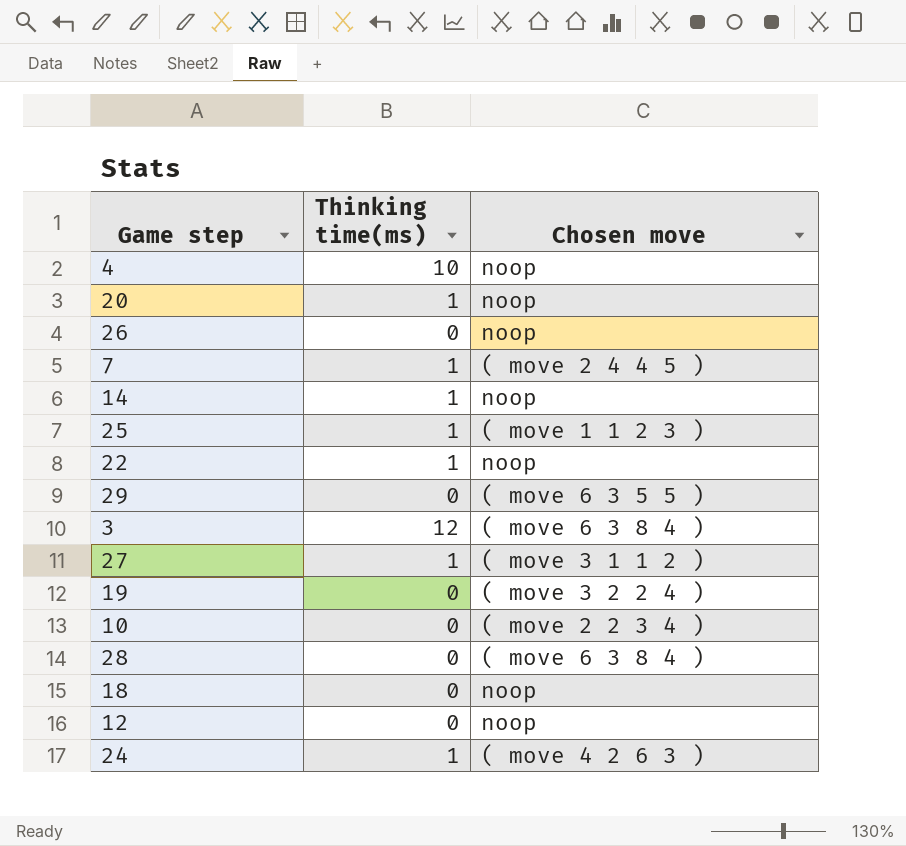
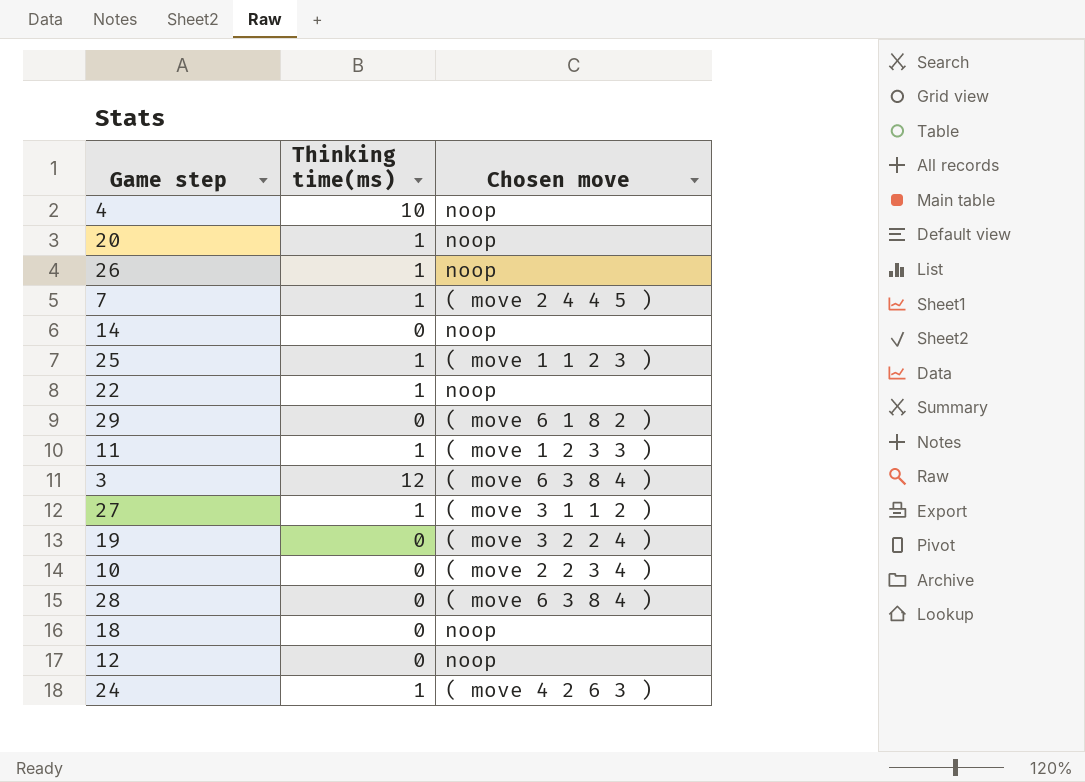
26 | Thinking time(ms): 0 -> 1
14 | Thinking time(ms): 1 -> 0
29 | Chosen move: ( move 6 3 5 5 ) -> ( move 6 1 8 2 )
row 11: none -> 1 | ( move 1 2 3 3 )

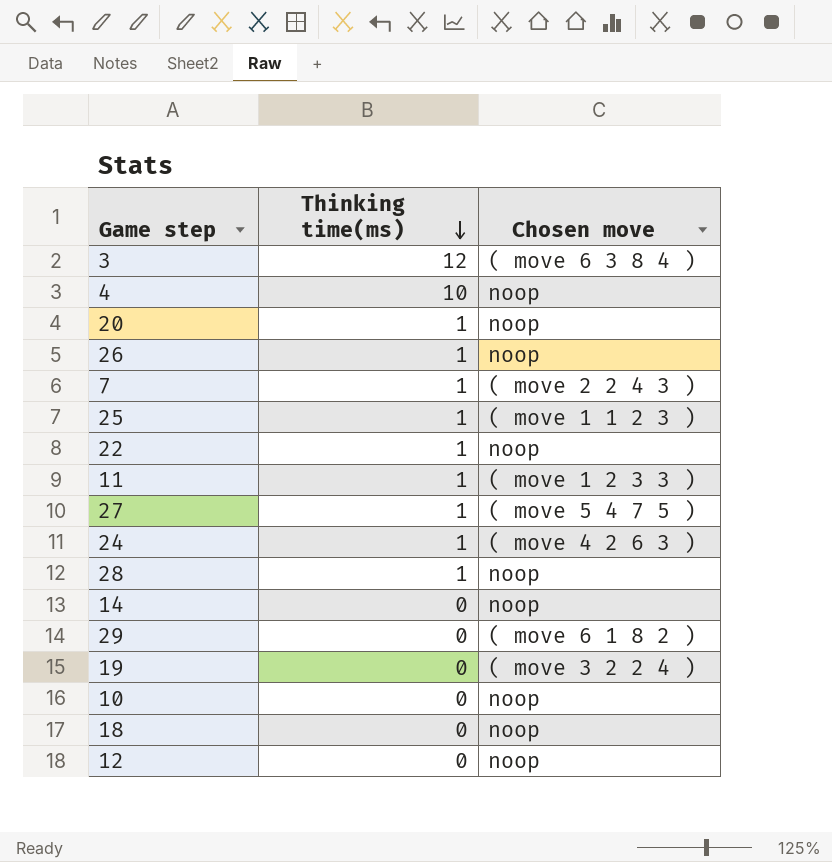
row order: none -> Thinking time(ms) descending
7 | Chosen move: ( move 2 4 4 5 ) -> ( move 2 2 4 3 )
27 | Chosen move: ( move 3 1 1 2 ) -> ( move 5 4 7 5 )
28 | Thinking time(ms): 0 -> 1
28 | Chosen move: ( move 6 3 8 4 ) -> noop
10 | Chosen move: ( move 2 2 3 4 ) -> noop

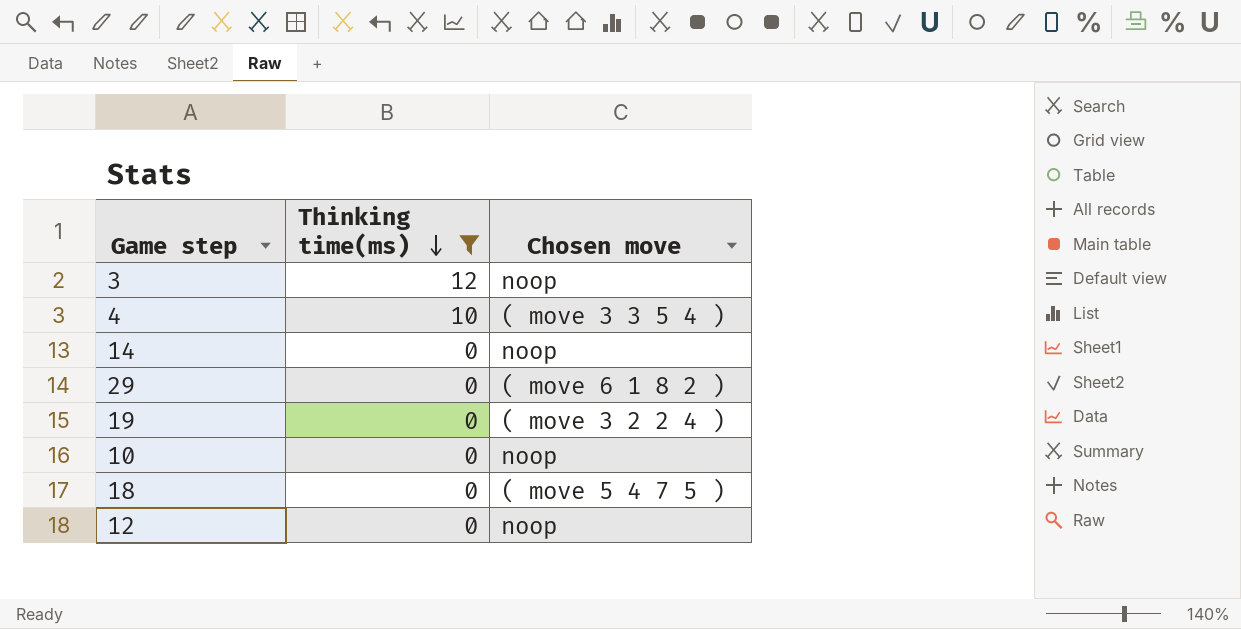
filter: none -> Thinking time(ms) != 1
3 | Chosen move: ( move 6 3 8 4 ) -> noop
4 | Chosen move: noop -> ( move 3 3 5 4 )
18 | Chosen move: noop -> ( move 5 4 7 5 )

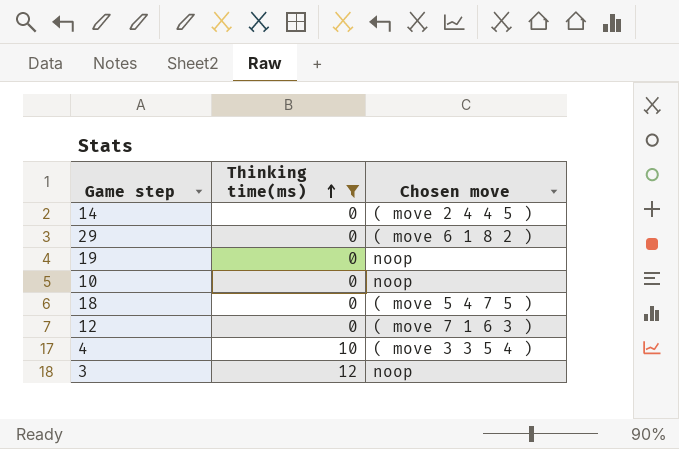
row order: Thinking time(ms) descending -> Thinking time(ms) ascending
14 | Chosen move: noop -> ( move 2 4 4 5 )
19 | Chosen move: ( move 3 2 2 4 ) -> noop
12 | Chosen move: noop -> ( move 7 1 6 3 )

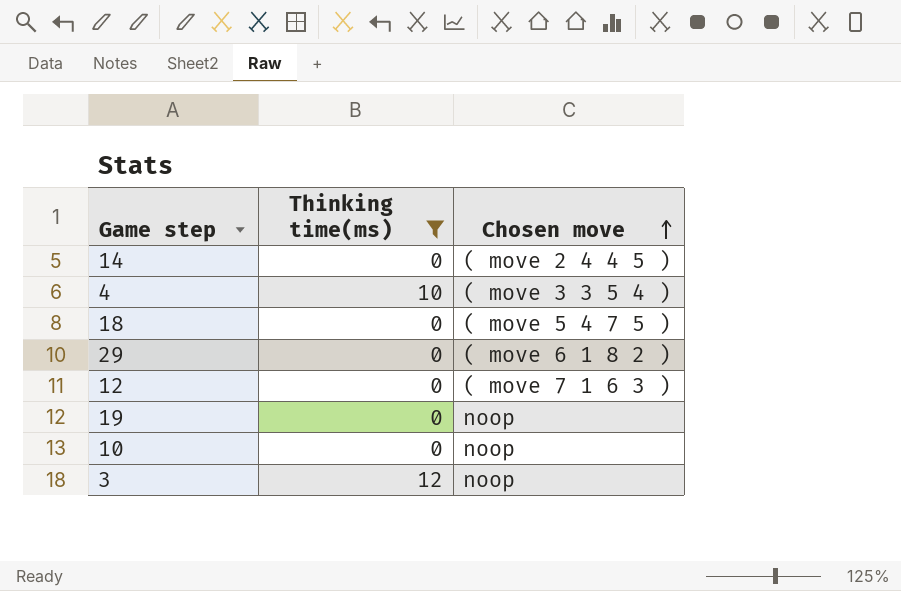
row order: Thinking time(ms) ascending -> Chosen move ascending

